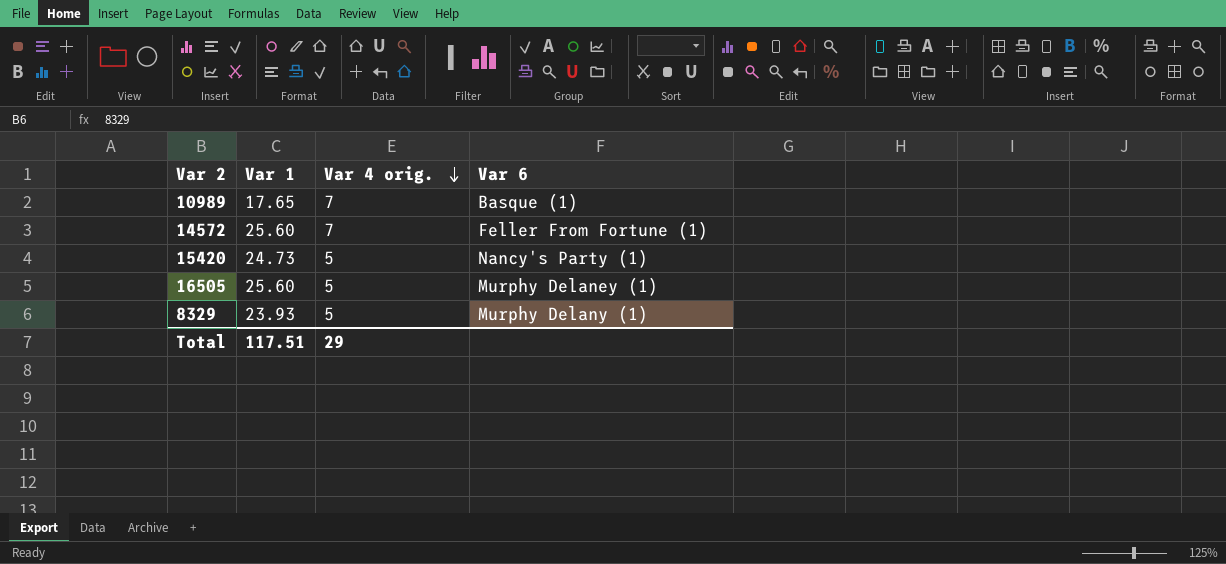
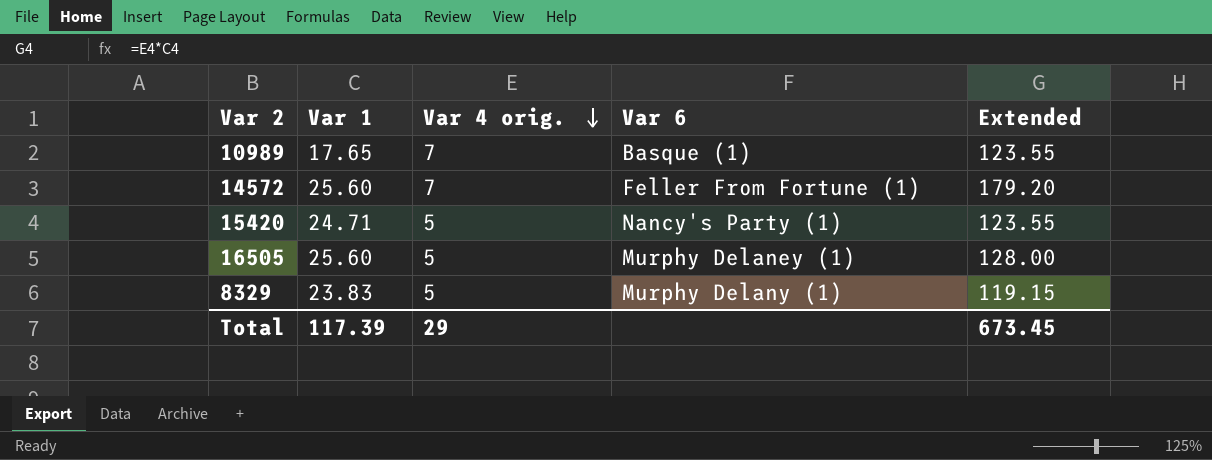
column Extended | formula: none -> [Var 1] * [Var 4 orig.]
15420 | Var 1: 24.73 -> 24.71
8329 | Var 1: 23.93 -> 23.83
Total | Var 1: 117.51 -> 117.39

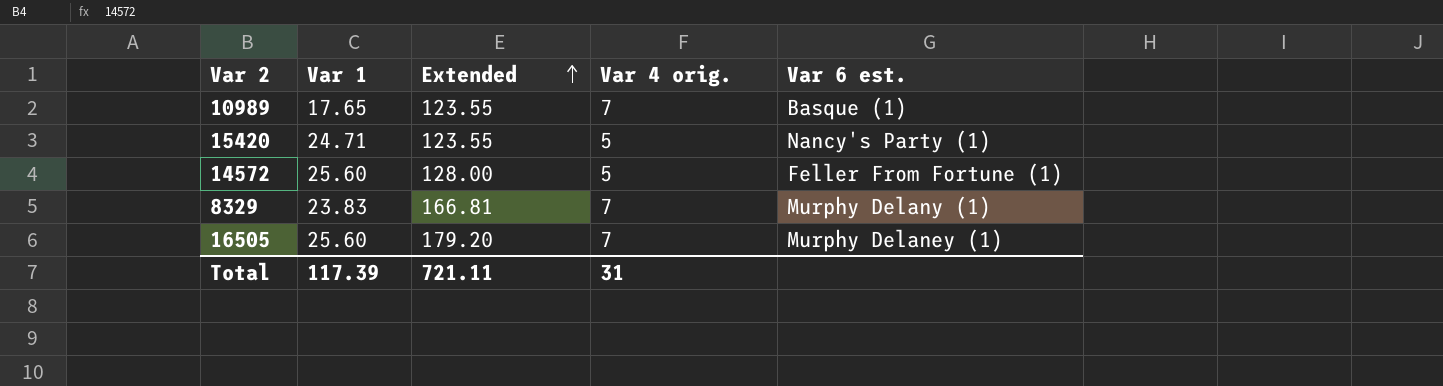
row order: Var 4 orig. descending -> Extended ascending
column Extended | position: 5 -> 3
column name: Var 6 -> Var 6 est.
14572 | Extended: 179.20 -> 128.00
14572 | Var 4 orig.: 7 -> 5
8329 | Extended: 119.15 -> 166.81
8329 | Var 4 orig.: 5 -> 7
16505 | Extended: 128.00 -> 179.20
16505 | Var 4 orig.: 5 -> 7
Total | Extended: 673.45 -> 721.11
Total | Var 4 orig.: 29 -> 31

